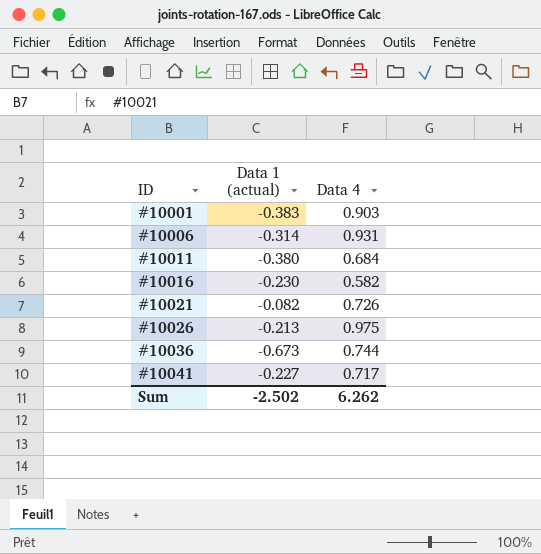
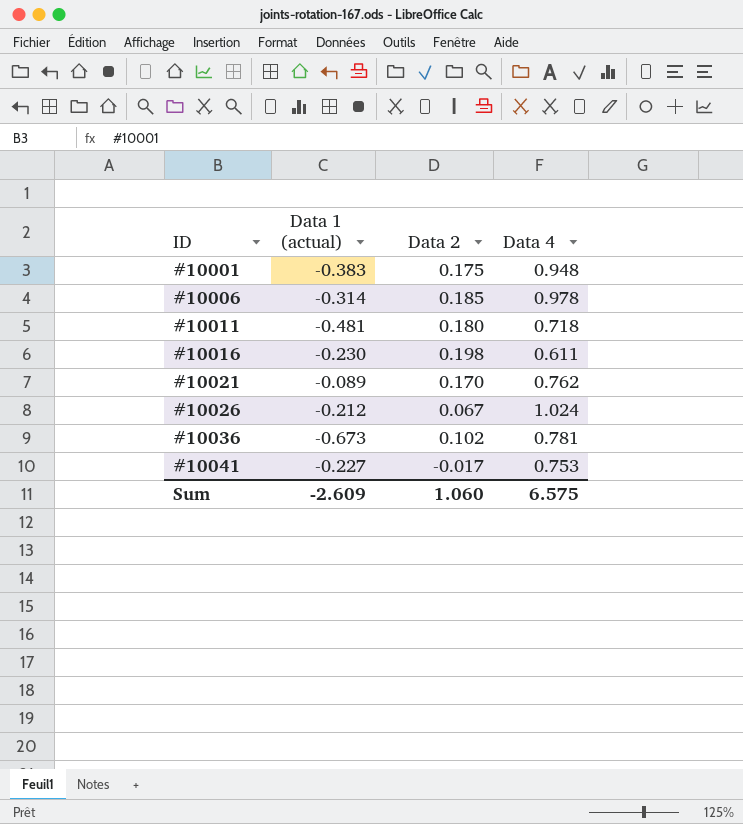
column Data 2 | position: none -> 3
#10001 | Data 4: 0.903 -> 0.948
#10006 | Data 4: 0.931 -> 0.978
#10011 | Data 1 (actual): -0.380 -> -0.481
#10011 | Data 4: 0.684 -> 0.718
#10016 | Data 4: 0.582 -> 0.611
#10021 | Data 1 (actual): -0.082 -> -0.089
#10021 | Data 4: 0.726 -> 0.762
#10026 | Data 1 (actual): -0.213 -> -0.212
#10026 | Data 4: 0.975 -> 1.024
#10036 | Data 4: 0.744 -> 0.781
#10041 | Data 4: 0.717 -> 0.753
Sum | Data 1 (actual): -2.502 -> -2.609
Sum | Data 4: 6.262 -> 6.575

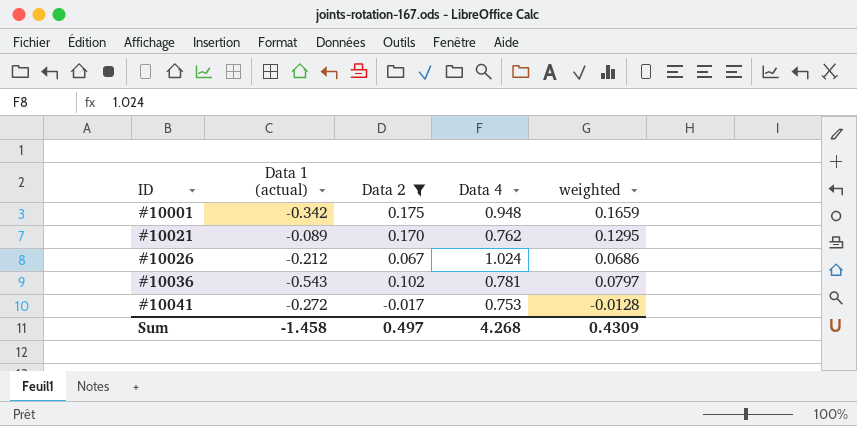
filter: none -> Data 2 <= 0.175
column weighted | formula: none -> [Data 2] * [Data 4]
#10001 | Data 1 (actual): -0.383 -> -0.342
#10036 | Data 1 (actual): -0.673 -> -0.543
#10041 | Data 1 (actual): -0.227 -> -0.272
Sum | Data 1 (actual): -2.609 -> -1.458
Sum | Data 2: 1.060 -> 0.497
Sum | Data 4: 6.575 -> 4.268

